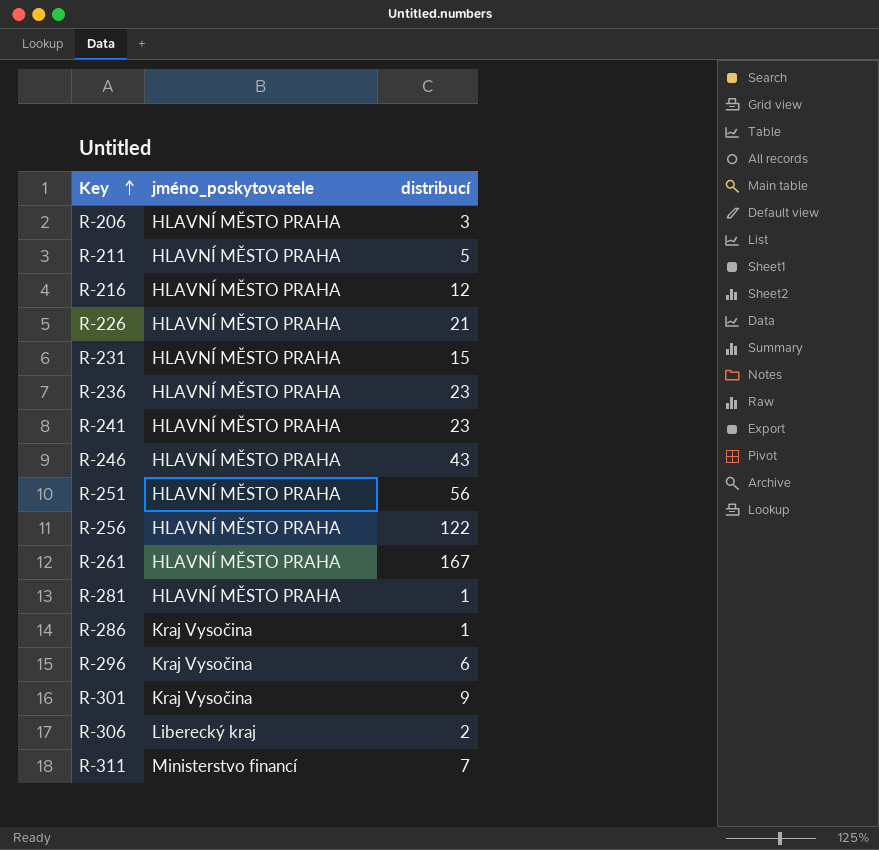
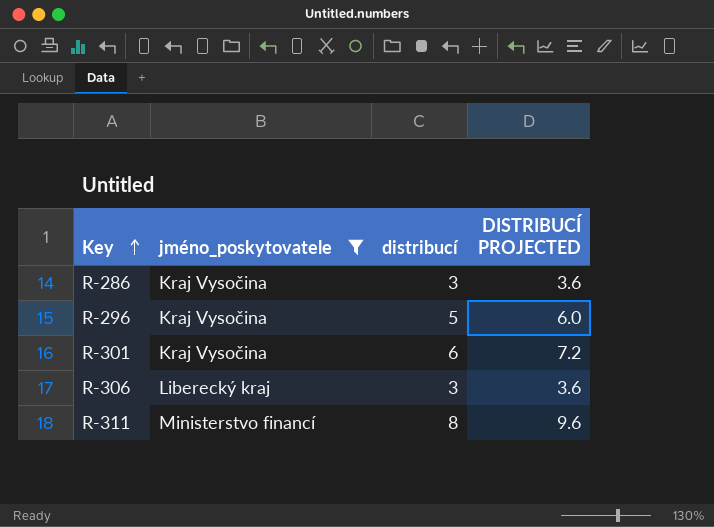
filter: none -> jméno_poskytovatele != HLAVNÍ MĚSTO PRAHA
column DISTRIBUCÍ PROJECTED | formula: none -> [distribucí] * 1.2
R-286 | distribucí: 1 -> 3
R-296 | distribucí: 6 -> 5
R-301 | distribucí: 9 -> 6
R-306 | distribucí: 2 -> 3
R-311 | distribucí: 7 -> 8

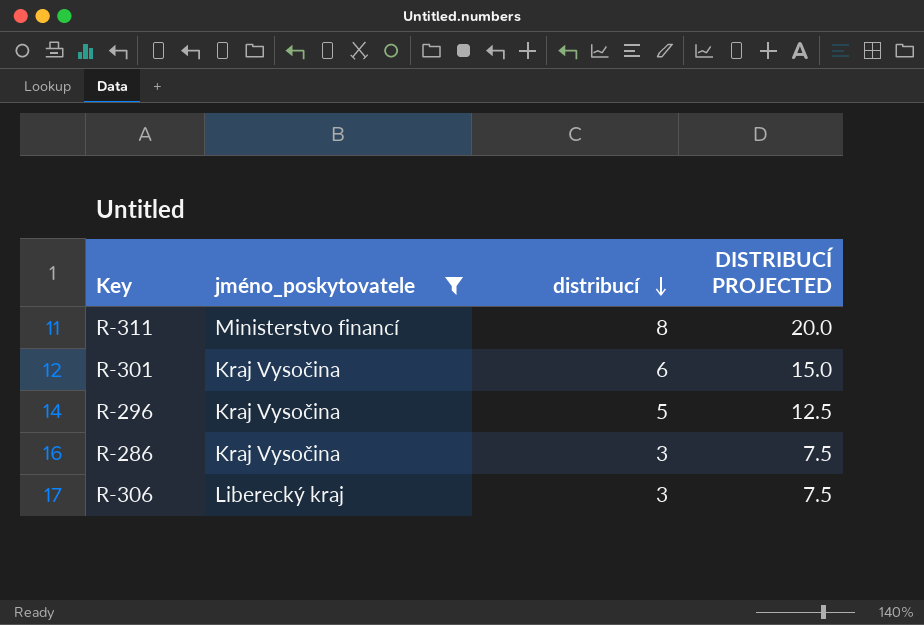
row order: Key ascending -> distribucí descending
column DISTRIBUCÍ PROJECTED | formula: [distribucí] * 1.2 -> [distribucí] * 2.5

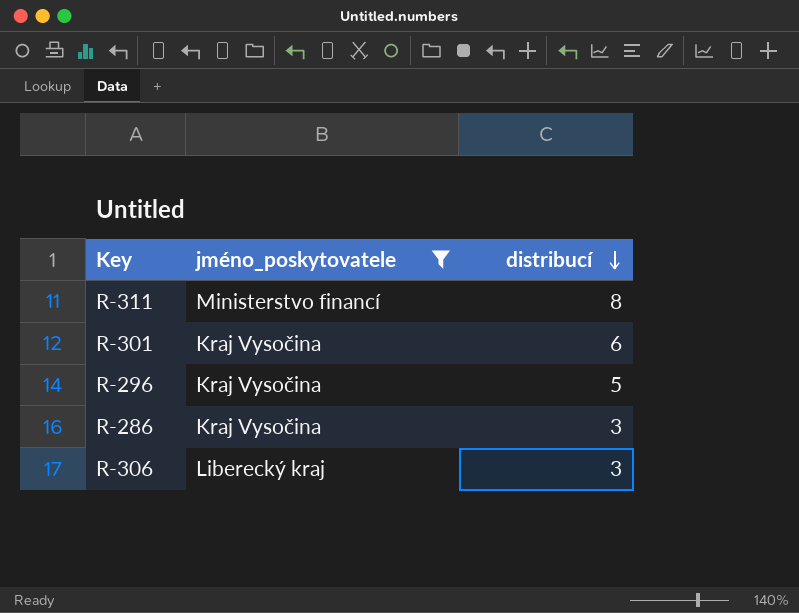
column DISTRIBUCÍ PROJECTED | formula: [distribucí] * 2.5 -> none

